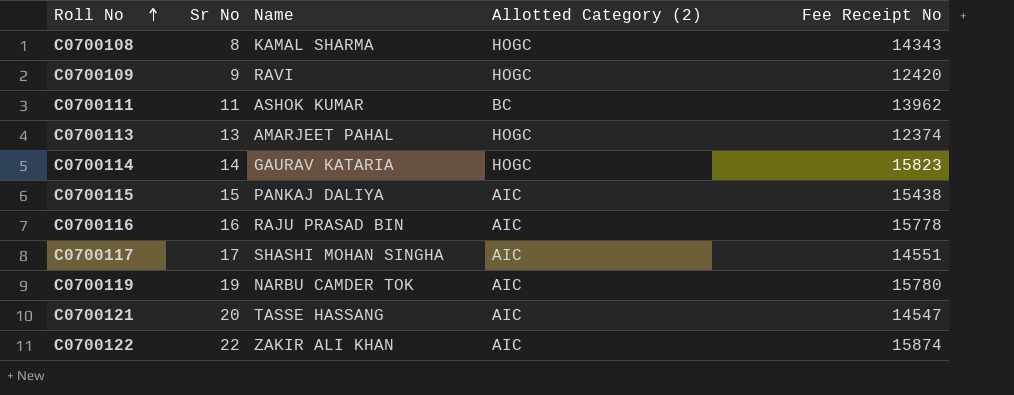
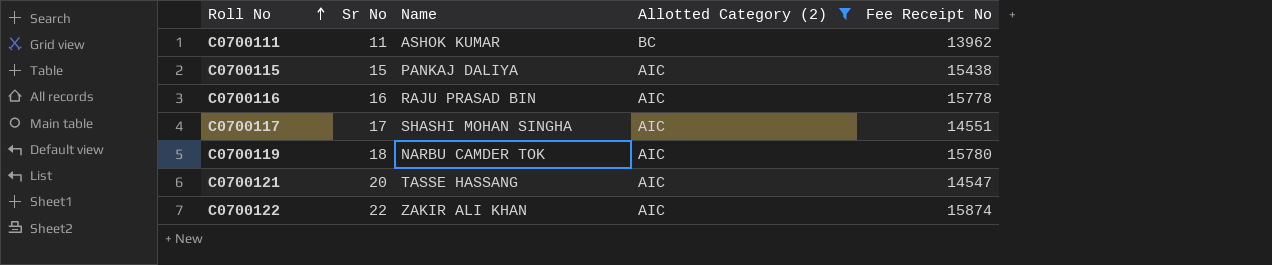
filter: none -> Allotted Category (2) != HOGC
C0700119 | Sr No: 19 -> 18

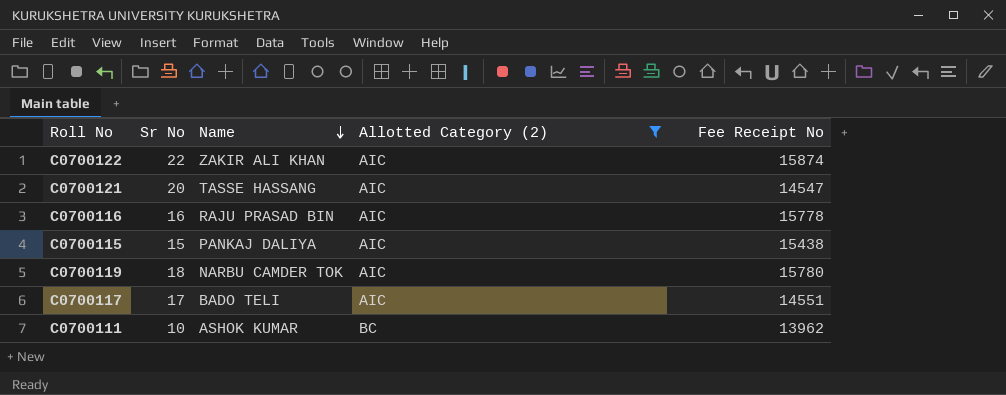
row order: Roll No ascending -> Name descending
C0700117 | Name: SHASHI MOHAN SINGHA -> BADO TELI
C0700111 | Sr No: 11 -> 10

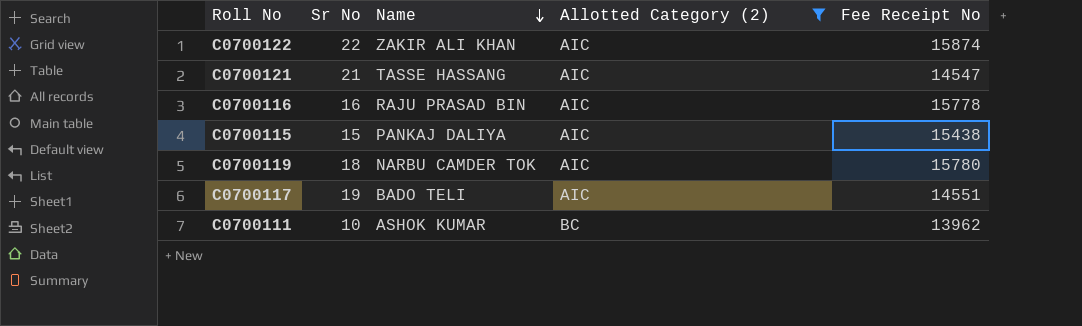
C0700121 | Sr No: 20 -> 21
C0700117 | Sr No: 17 -> 19

